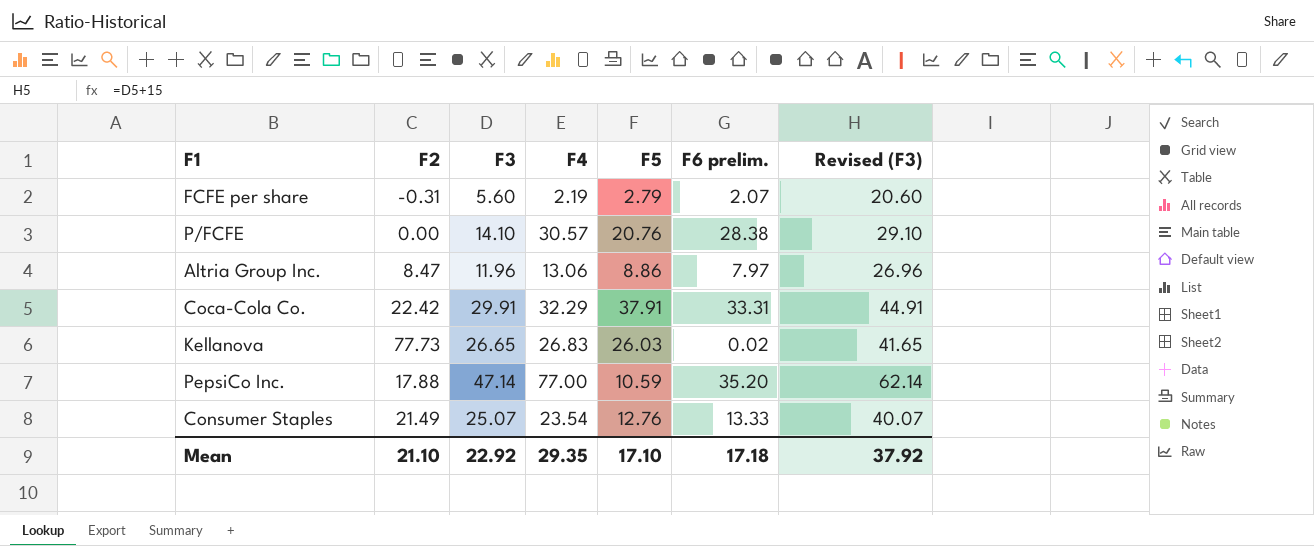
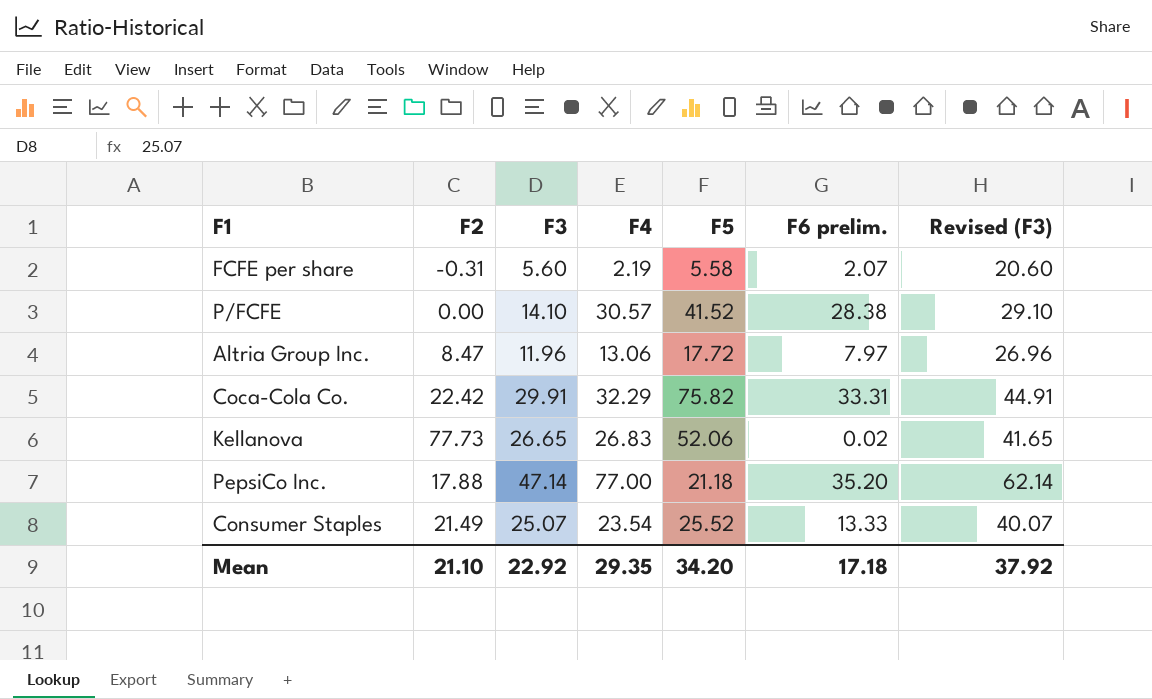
FCFE per share | F5: 2.79 -> 5.58
P/FCFE | F5: 20.76 -> 41.52
Altria Group Inc. | F5: 8.86 -> 17.72
Coca-Cola Co. | F5: 37.91 -> 75.82
Kellanova | F5: 26.03 -> 52.06
PepsiCo Inc. | F5: 10.59 -> 21.18
Consumer Staples | F5: 12.76 -> 25.52
Mean | F5: 17.10 -> 34.20

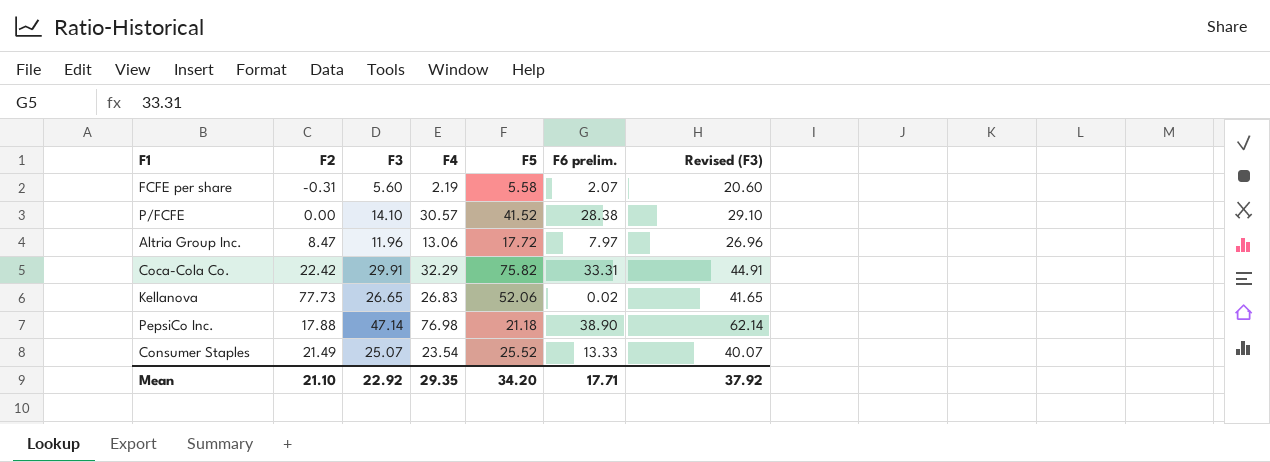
PepsiCo Inc. | F4: 77.00 -> 76.98
PepsiCo Inc. | F6 prelim.: 35.20 -> 38.90
Mean | F6 prelim.: 17.18 -> 17.71

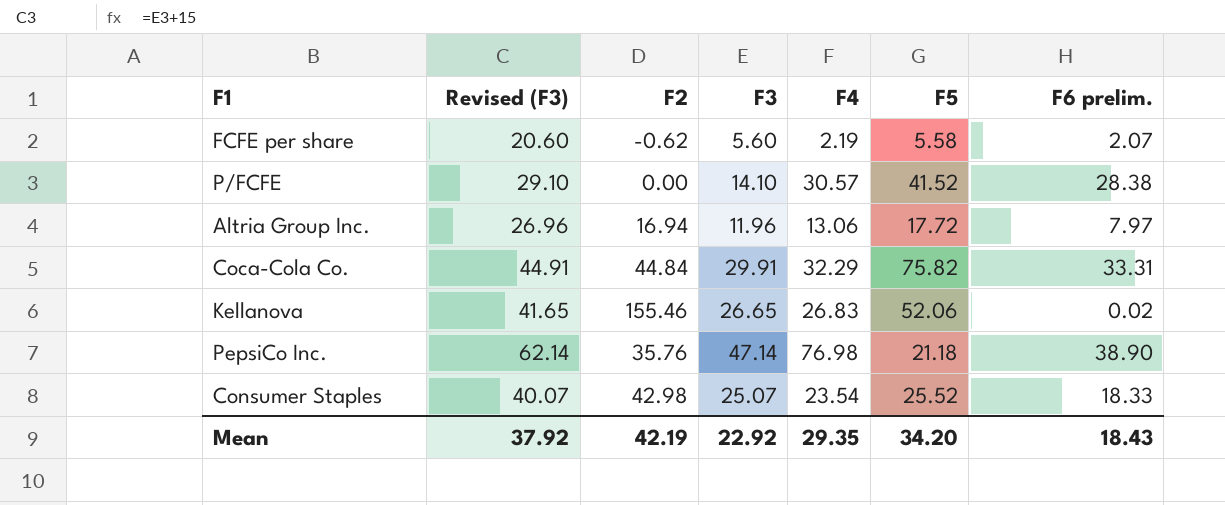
column Revised (F3) | position: 7 -> 2
FCFE per share | F2: -0.31 -> -0.62
Altria Group Inc. | F2: 8.47 -> 16.94
Coca-Cola Co. | F2: 22.42 -> 44.84
Kellanova | F2: 77.73 -> 155.46
PepsiCo Inc. | F2: 17.88 -> 35.76
Consumer Staples | F2: 21.49 -> 42.98
Consumer Staples | F6 prelim.: 13.33 -> 18.33
Mean | F2: 21.10 -> 42.19
Mean | F6 prelim.: 17.71 -> 18.43

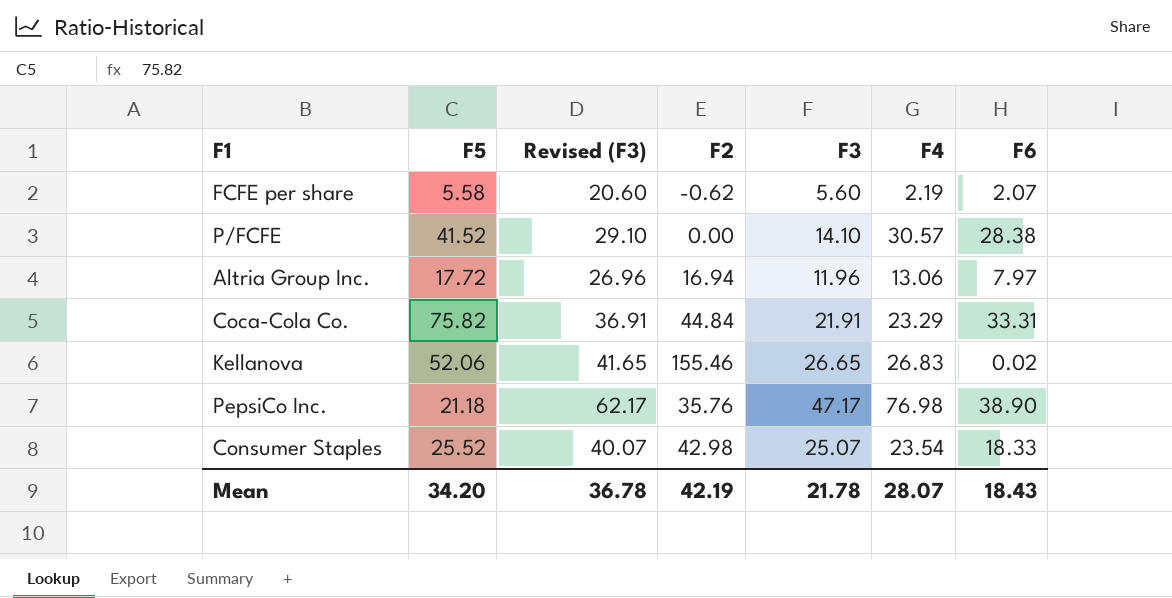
column F5 | position: 6 -> 2
column name: F6 prelim. -> F6
Coca-Cola Co. | Revised (F3): 44.91 -> 36.91
Coca-Cola Co. | F3: 29.91 -> 21.91
Coca-Cola Co. | F4: 32.29 -> 23.29
PepsiCo Inc. | Revised (F3): 62.14 -> 62.17
PepsiCo Inc. | F3: 47.14 -> 47.17
Mean | Revised (F3): 37.92 -> 36.78
Mean | F3: 22.92 -> 21.78
Mean | F4: 29.35 -> 28.07

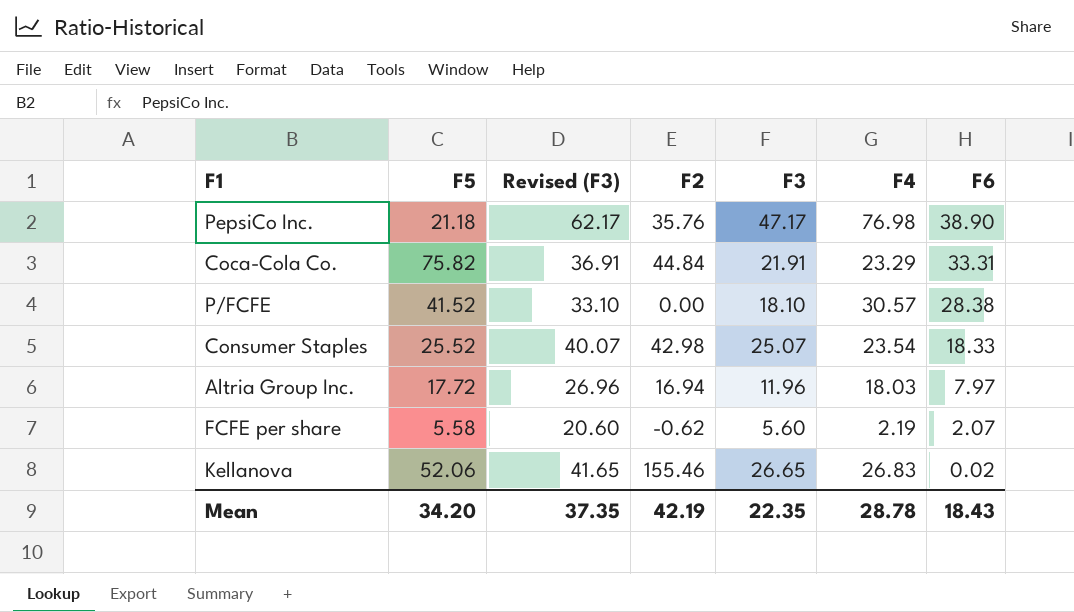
row order: none -> F6 descending
P/FCFE | Revised (F3): 29.10 -> 33.10
P/FCFE | F3: 14.10 -> 18.10
Altria Group Inc. | F4: 13.06 -> 18.03
Mean | Revised (F3): 36.78 -> 37.35
Mean | F3: 21.78 -> 22.35
Mean | F4: 28.07 -> 28.78

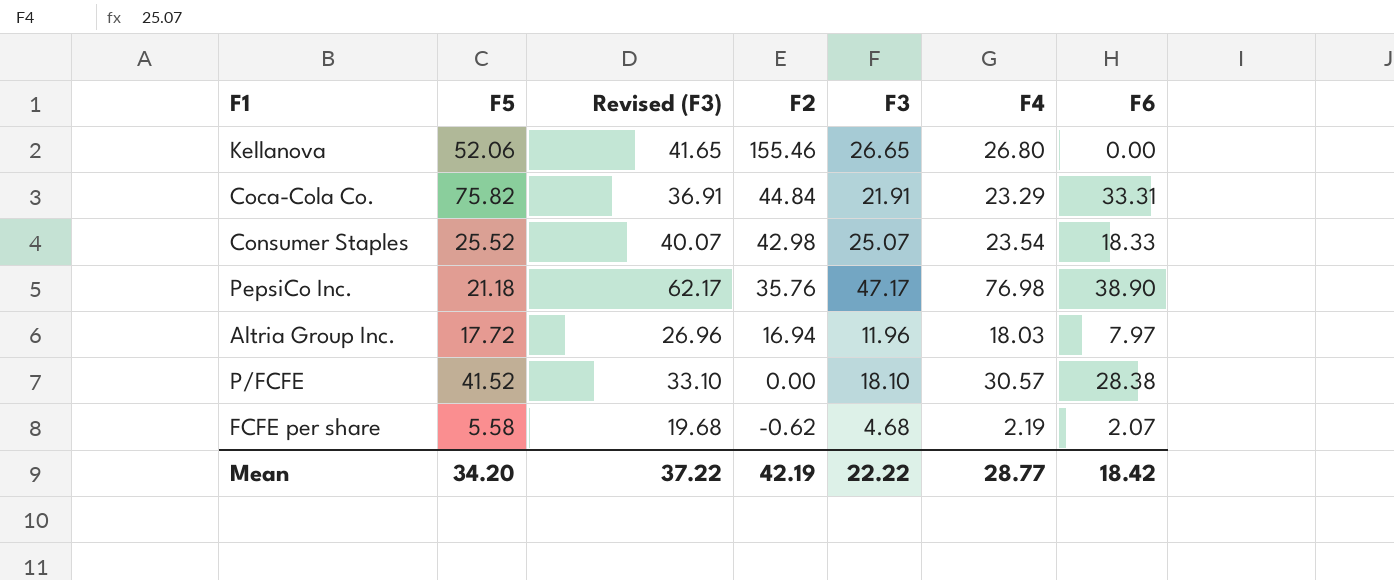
row order: F6 descending -> F2 descending
Kellanova | F4: 26.83 -> 26.80
Kellanova | F6: 0.02 -> 0.00
FCFE per share | Revised (F3): 20.60 -> 19.68
FCFE per share | F3: 5.60 -> 4.68
Mean | Revised (F3): 37.35 -> 37.22
Mean | F3: 22.35 -> 22.22
Mean | F4: 28.78 -> 28.77
Mean | F6: 18.43 -> 18.42

